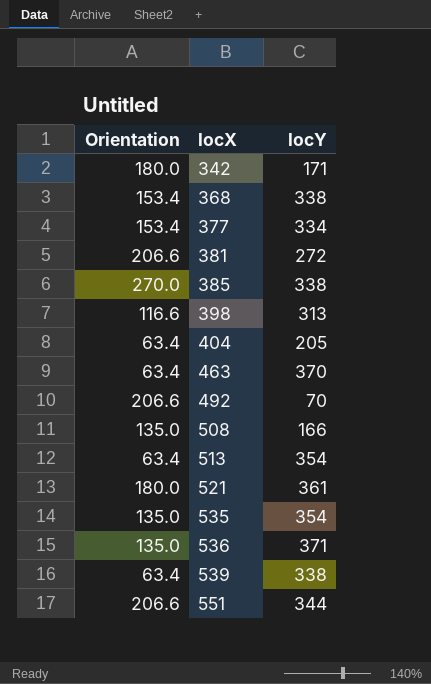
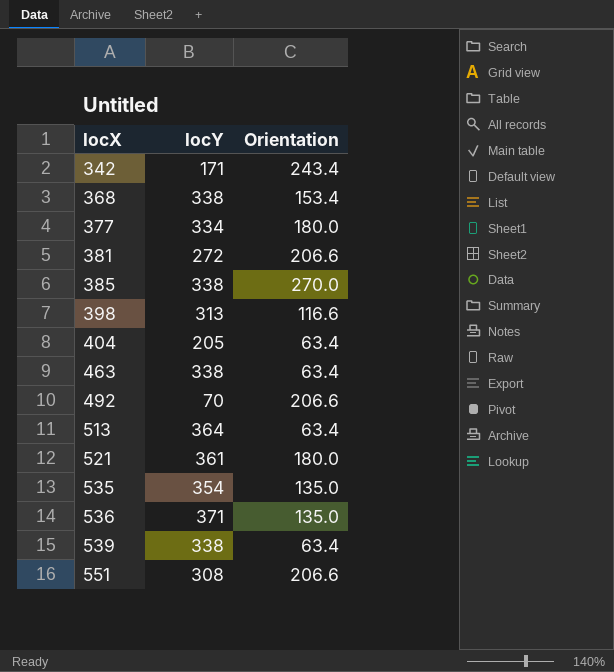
column Orientation | position: 1 -> 3
row 508: 135.0 | 166 -> none
342 | Orientation: 180.0 -> 243.4
377 | Orientation: 153.4 -> 180.0
463 | locY: 370 -> 338
513 | locY: 354 -> 364
551 | locY: 344 -> 308

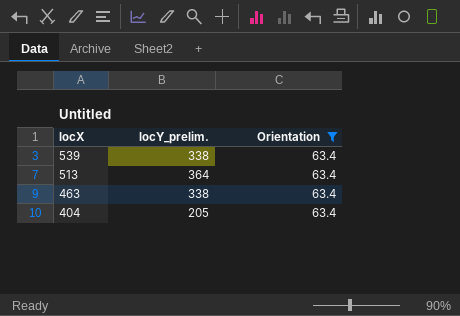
filter: none -> Orientation = 63.4
row order: locX ascending -> locX descending
column name: locY -> locY_prelim.

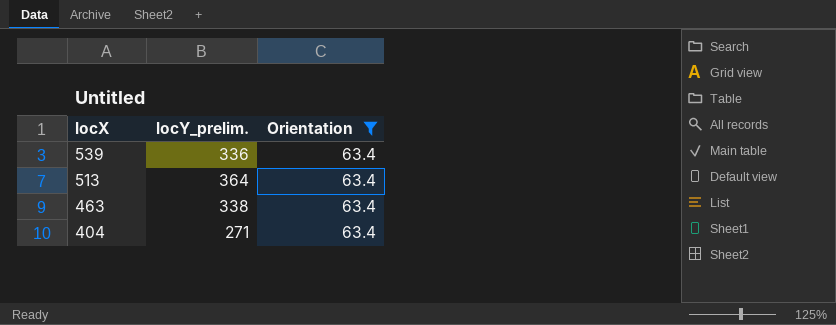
539 | locY_prelim.: 338 -> 336
404 | locY_prelim.: 205 -> 271

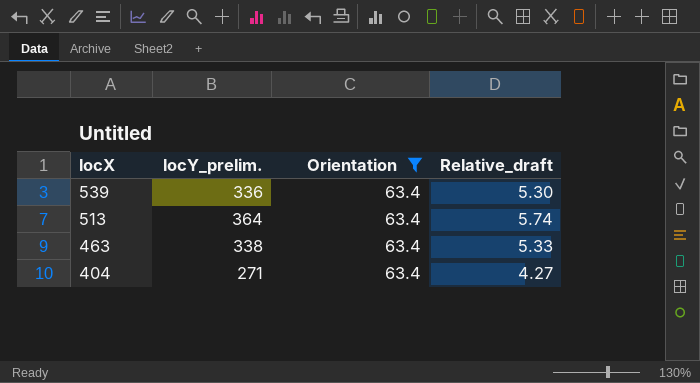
column Relative_draft | formula: none -> [locY_prelim.] / [Orientation]

